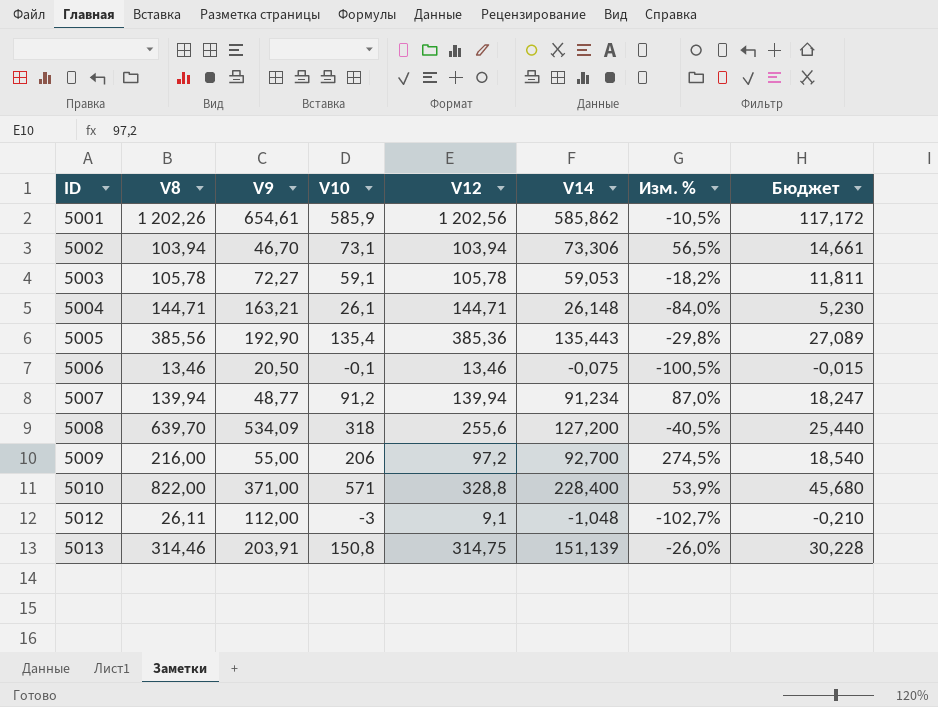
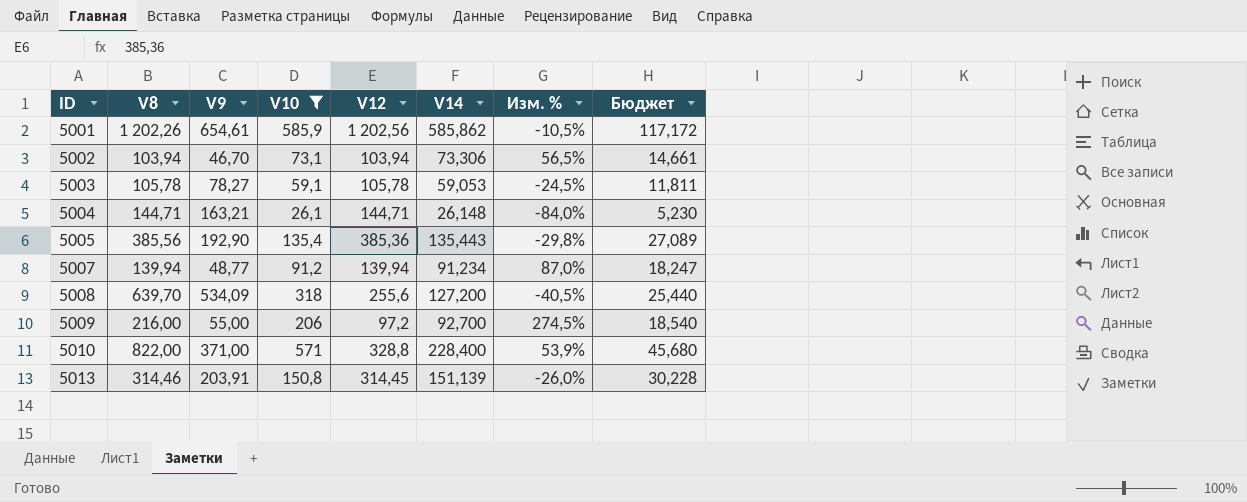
filter: none -> V10 >= 26,1
5003 | V9: 72,27 -> 78,27
5003 | Изм. %: -18,2% -> -24,5%
5013 | V12: 314,75 -> 314,45

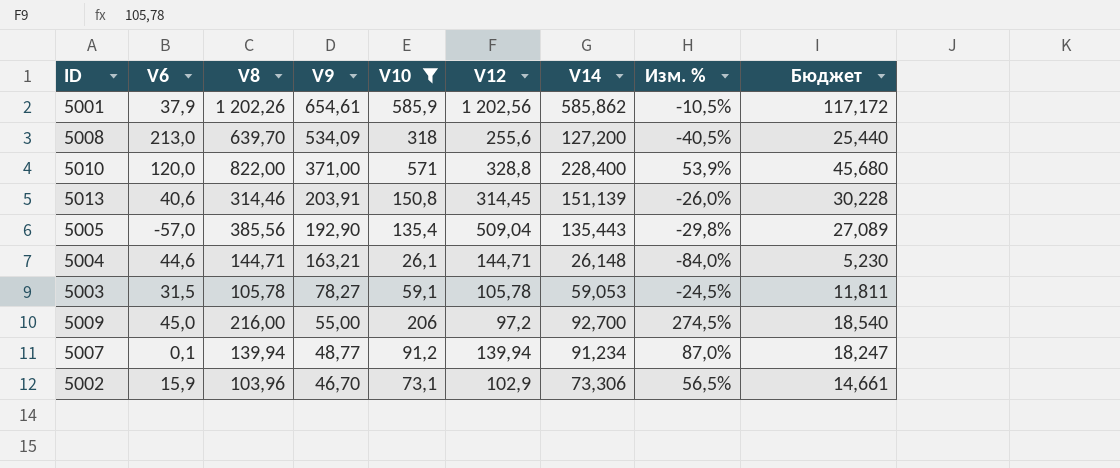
row order: ID ascending -> V9 descending
column V6 | position: none -> 2
5005 | V12: 385,36 -> 509,04
5002 | V8: 103,94 -> 103,96
5002 | V12: 103,94 -> 102,9

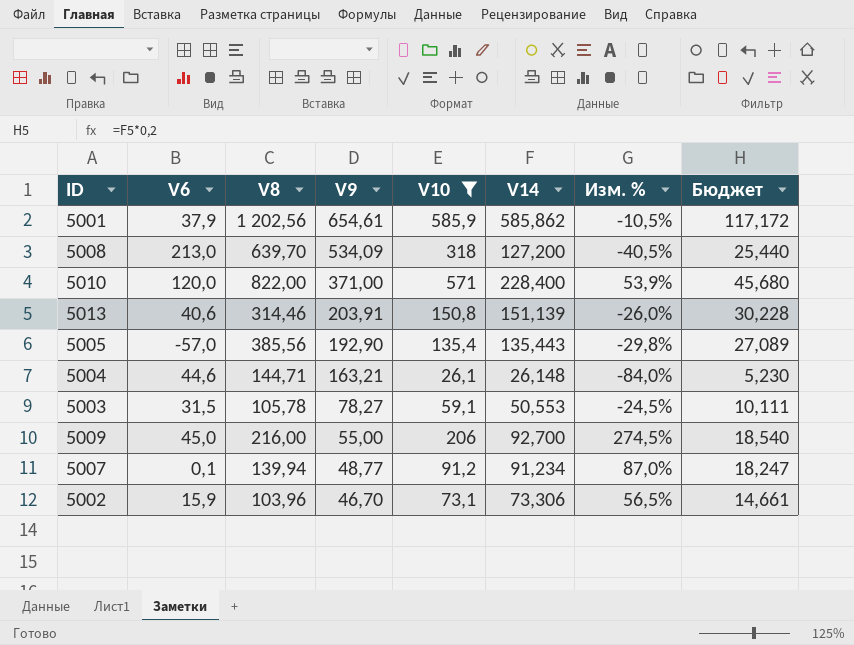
column V12 | position: 6 -> none
5001 | V8: 1 202,26 -> 1 202,56
5003 | V14: 59,053 -> 50,553
5003 | Бюджет: 11,811 -> 10,111

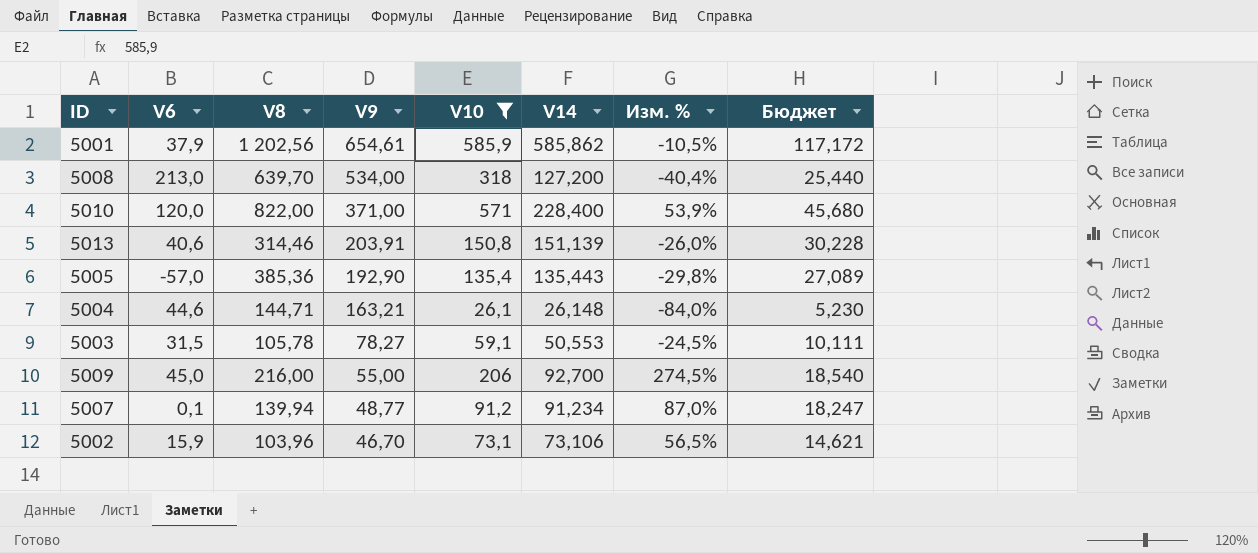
5008 | V9: 534,09 -> 534,00
5008 | Изм. %: -40,5% -> -40,4%
5005 | V8: 385,56 -> 385,36
5002 | V14: 73,306 -> 73,106
5002 | Бюджет: 14,661 -> 14,621

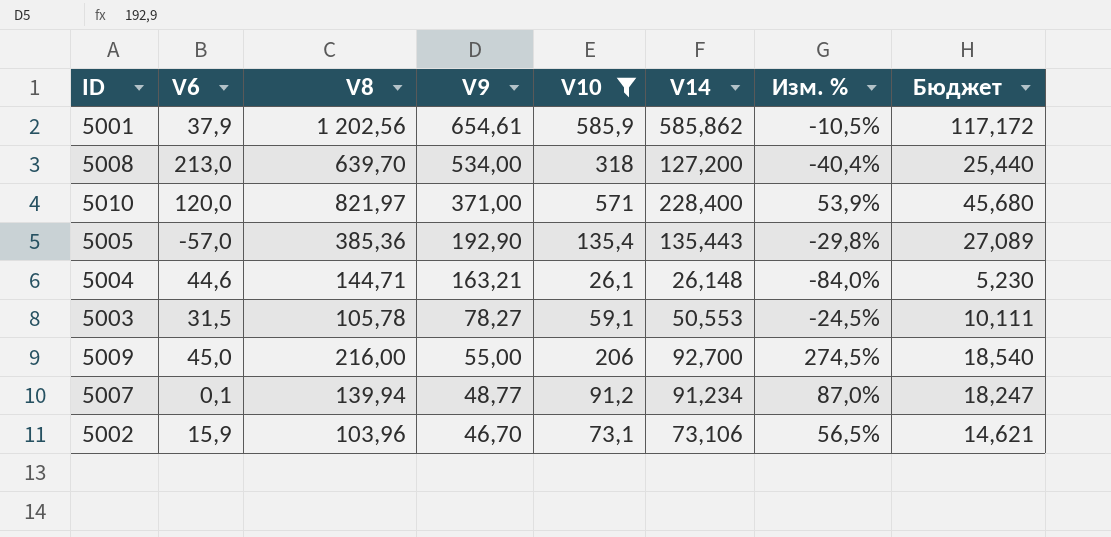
row 5013: 40,6 | 314,46 | 203,91 | 150,8 | 151,139 | -26,0% | 30,228 -> none
5010 | V8: 822,00 -> 821,97

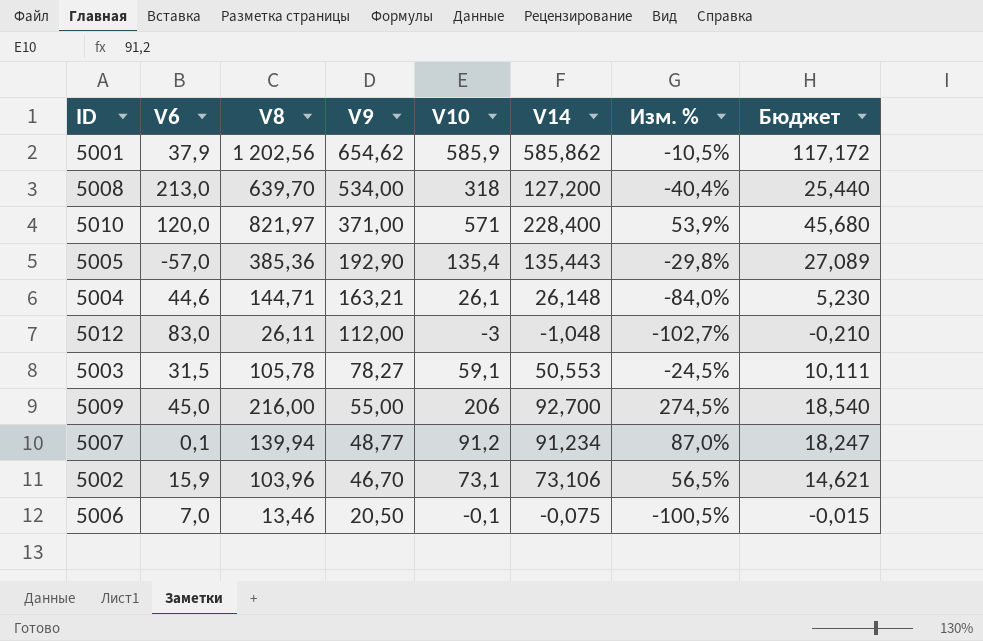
filter: V10 >= 26,1 -> none
5001 | V9: 654,61 -> 654,62

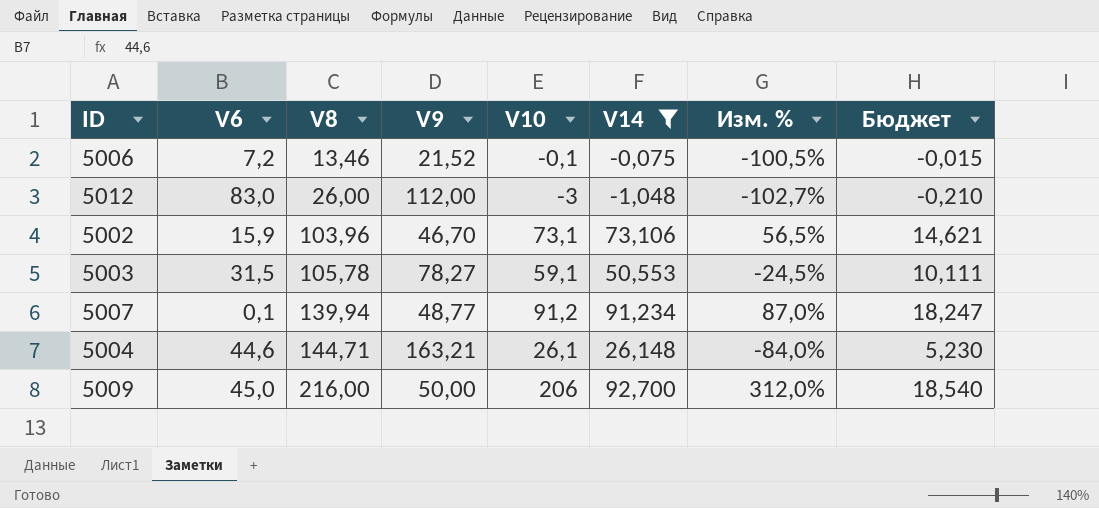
filter: none -> V14 <= 92,700
row order: V9 descending -> V8 ascending
5006 | V6: 7,0 -> 7,2
5006 | V9: 20,50 -> 21,52
5012 | V8: 26,11 -> 26,00
5009 | V9: 55,00 -> 50,00
5009 | Изм. %: 274,5% -> 312,0%

